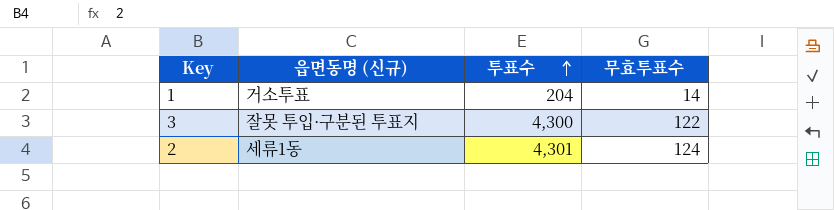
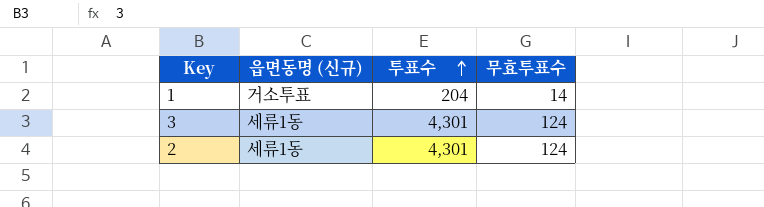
3 | 읍면동명 (신규): 잘못 투입·구분된 투표지 -> 세류1동
3 | 투표수: 4,300 -> 4,301
3 | 무효투표수: 122 -> 124

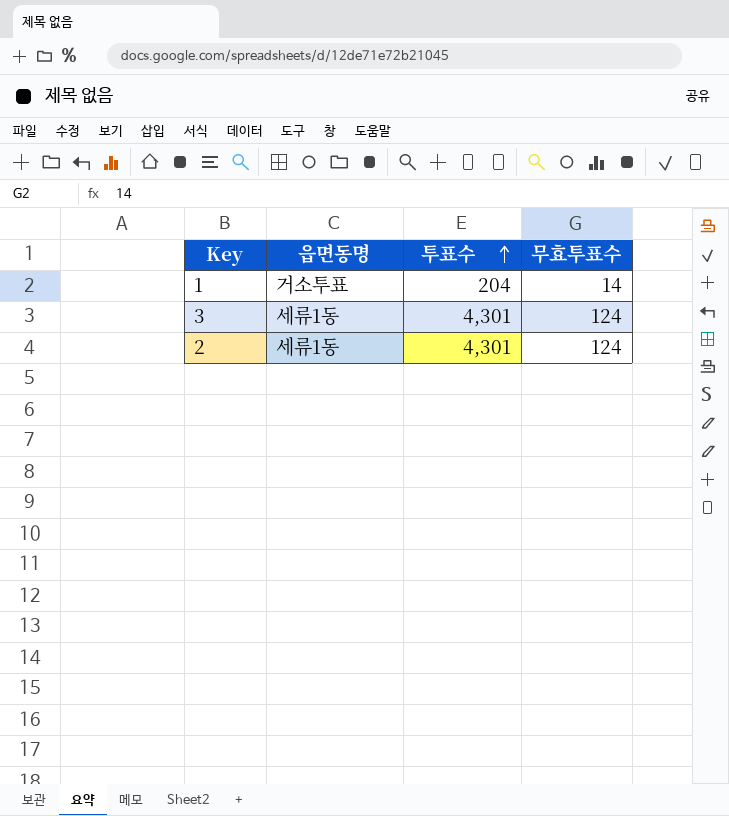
column name: 읍면동명 (신규) -> 읍면동명

